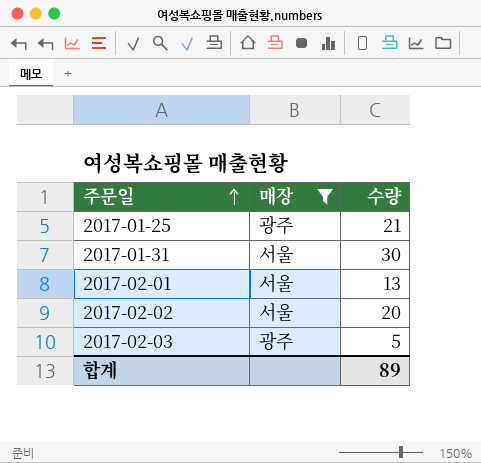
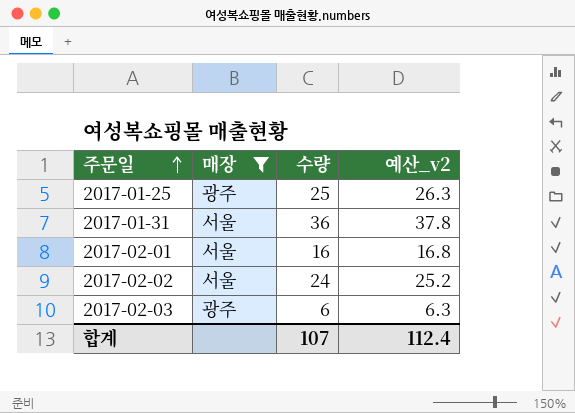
column 예산_v2 | formula: none -> [수량] * 1.05
2017-01-25 | 수량: 21 -> 25
2017-01-31 | 수량: 30 -> 36
2017-02-01 | 수량: 13 -> 16
2017-02-02 | 수량: 20 -> 24
2017-02-03 | 수량: 5 -> 6
합계 | 수량: 89 -> 107

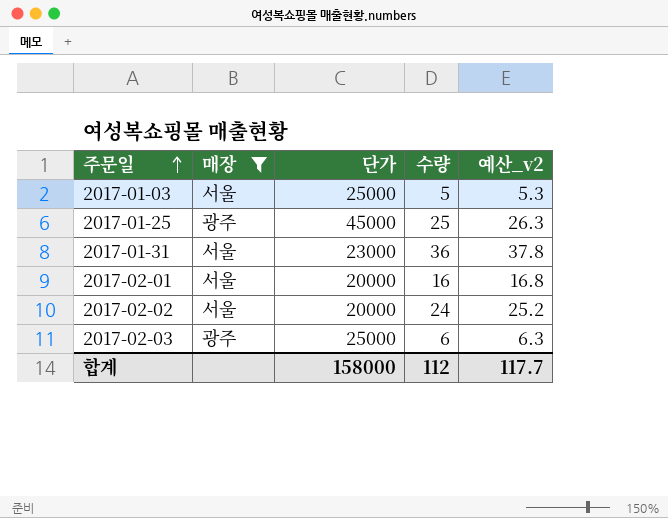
column 단가 | position: none -> 3
row 2017-01-03: none -> 서울 | 25000 | 5 | 5.3
합계 | 수량: 107 -> 112
합계 | 예산_v2: 112.4 -> 117.7

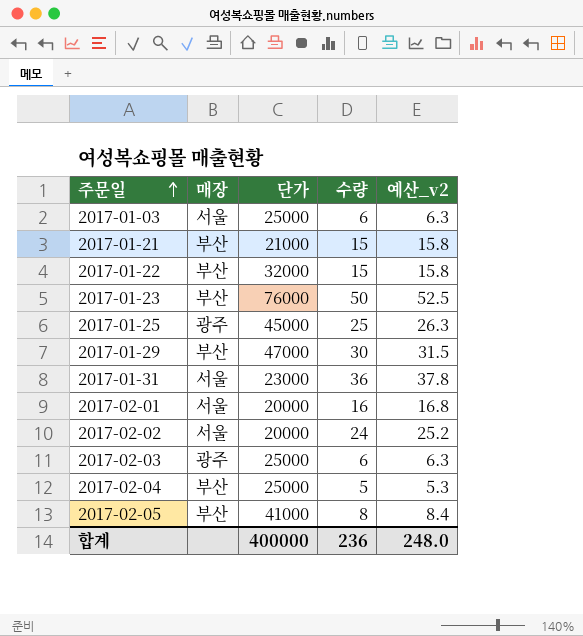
filter: 매장 != 부산 -> none
2017-01-03 | 수량: 5 -> 6
2017-01-03 | 예산_v2: 5.3 -> 6.3
합계 | 단가: 158000 -> 400000
합계 | 수량: 112 -> 236
합계 | 예산_v2: 117.7 -> 248.0

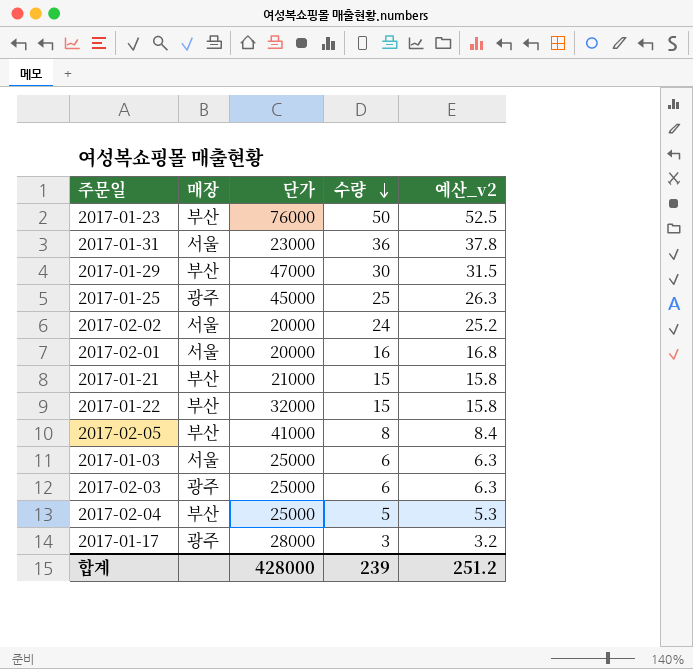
row order: 주문일 ascending -> 수량 descending
row 2017-01-17: none -> 광주 | 28000 | 3 | 3.2
합계 | 단가: 400000 -> 428000
합계 | 수량: 236 -> 239
합계 | 예산_v2: 248.0 -> 251.2

